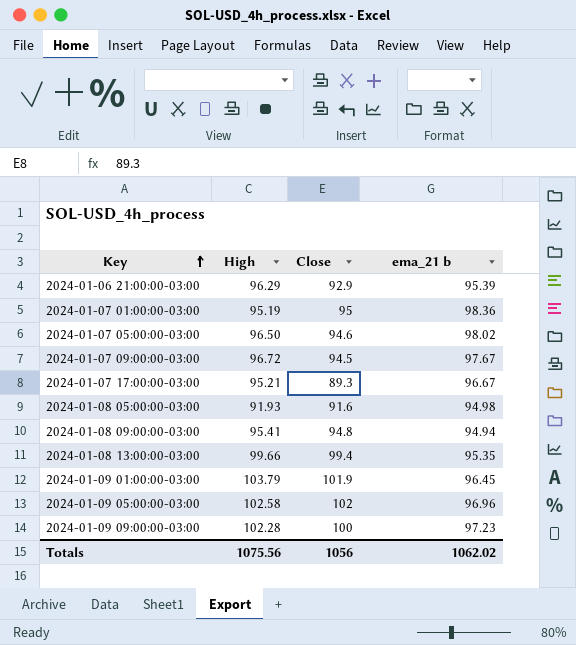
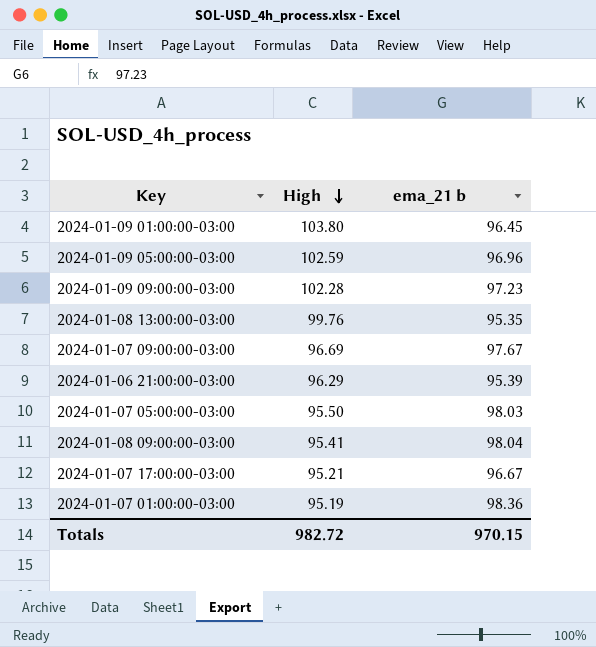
row order: Key ascending -> High descending
column Close | position: 3 -> none
row 2024-01-08 05:00:00-03:00: 91.93 | 91.6 | 94.98 -> none
2024-01-09 01:00:00-03:00 | High: 103.79 -> 103.80
2024-01-09 05:00:00-03:00 | High: 102.58 -> 102.59
2024-01-08 13:00:00-03:00 | High: 99.66 -> 99.76
2024-01-07 09:00:00-03:00 | High: 96.72 -> 96.69
2024-01-07 05:00:00-03:00 | High: 96.50 -> 95.50
2024-01-07 05:00:00-03:00 | ema_21 b: 98.02 -> 98.03
2024-01-08 09:00:00-03:00 | ema_21 b: 94.94 -> 98.04
Totals | High: 1075.56 -> 982.72
Totals | ema_21 b: 1062.02 -> 970.15

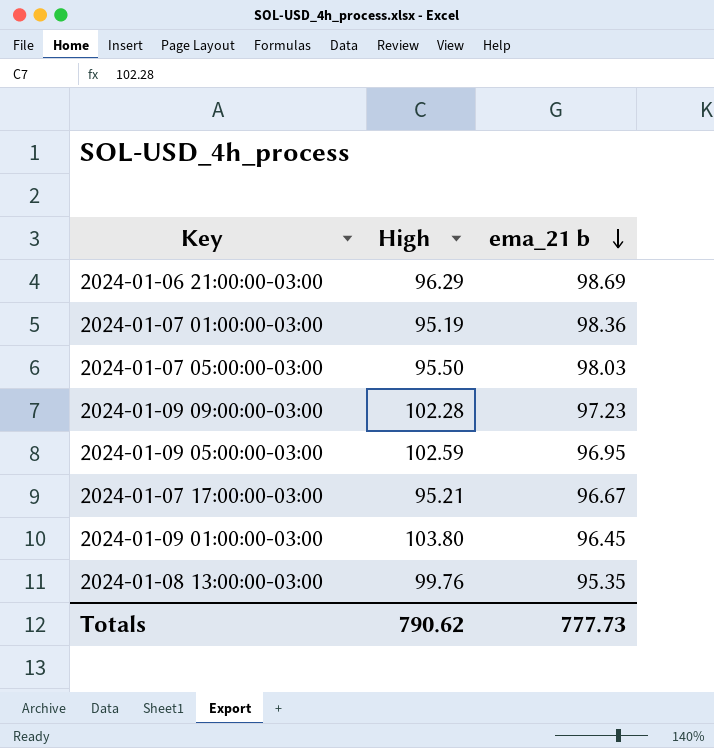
row order: High descending -> ema_21 b descending
row 2024-01-07 09:00:00-03:00: 96.69 | 97.67 -> none
row 2024-01-08 09:00:00-03:00: 95.41 | 98.04 -> none
2024-01-06 21:00:00-03:00 | ema_21 b: 95.39 -> 98.69
2024-01-09 05:00:00-03:00 | ema_21 b: 96.96 -> 96.95
Totals | High: 982.72 -> 790.62
Totals | ema_21 b: 970.15 -> 777.73

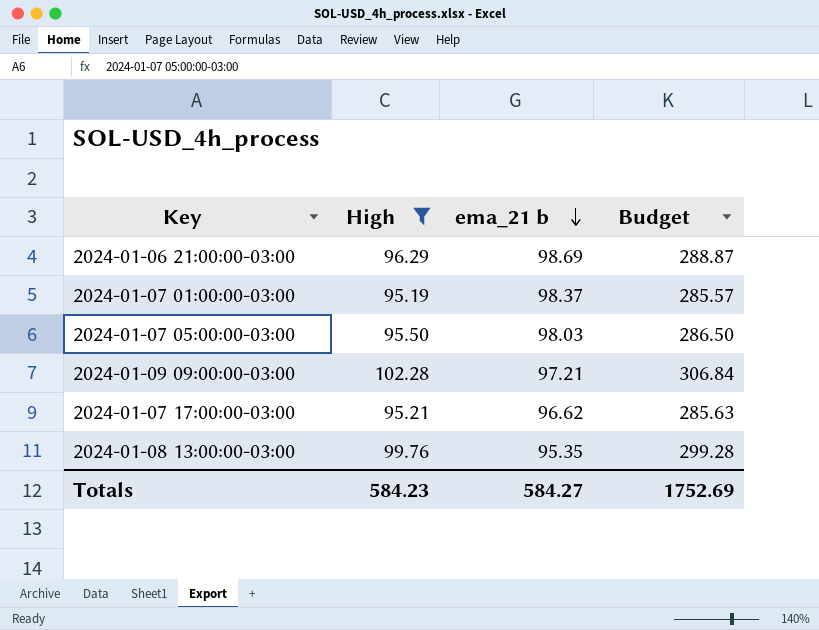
filter: none -> High <= 102.28
column Budget | formula: none -> [High] * 3
2024-01-07 01:00:00-03:00 | ema_21 b: 98.36 -> 98.37
2024-01-09 09:00:00-03:00 | ema_21 b: 97.23 -> 97.21
2024-01-07 17:00:00-03:00 | ema_21 b: 96.67 -> 96.62
Totals | High: 790.62 -> 584.23
Totals | ema_21 b: 777.73 -> 584.27

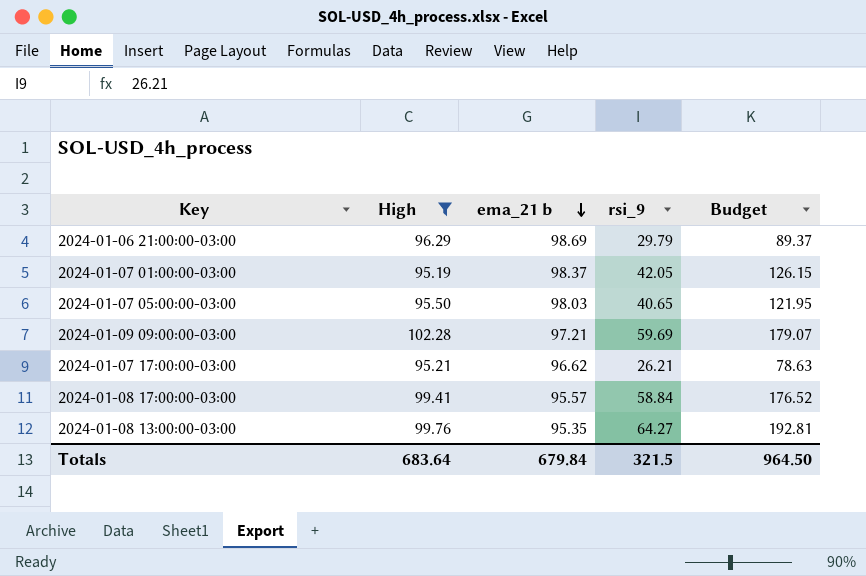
column rsi_9 | position: none -> 4
column Budget | formula: [High] * 3 -> [rsi_9] * 3
row 2024-01-08 17:00:00-03:00: none -> 99.41 | 95.57 | 58.84 | 176.52
Totals | High: 584.23 -> 683.64
Totals | ema_21 b: 584.27 -> 679.84
Totals | Budget: 1752.69 -> 964.50

